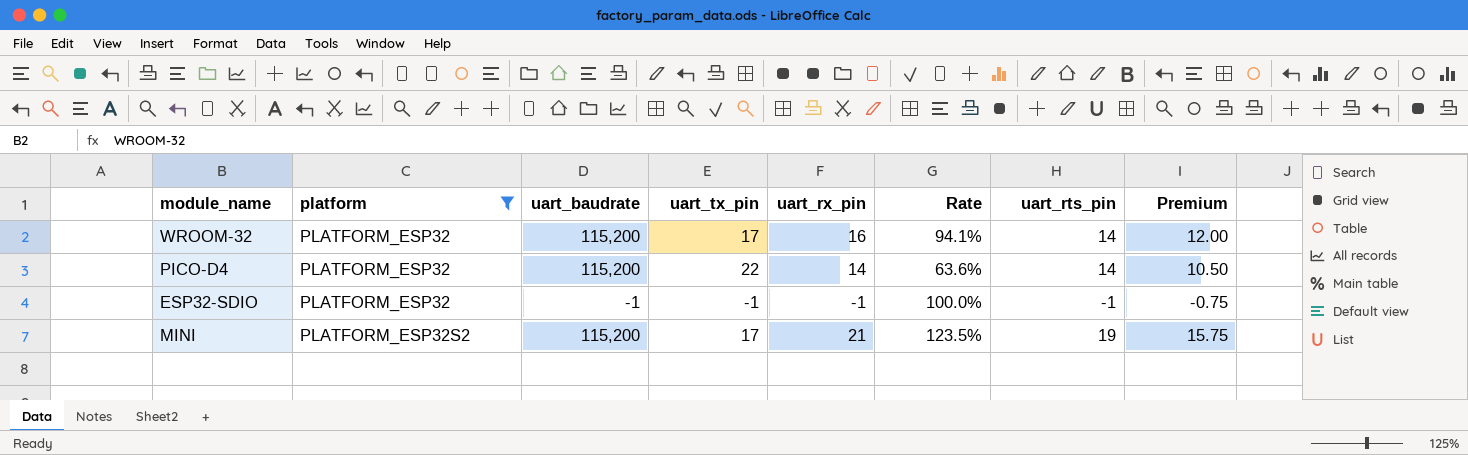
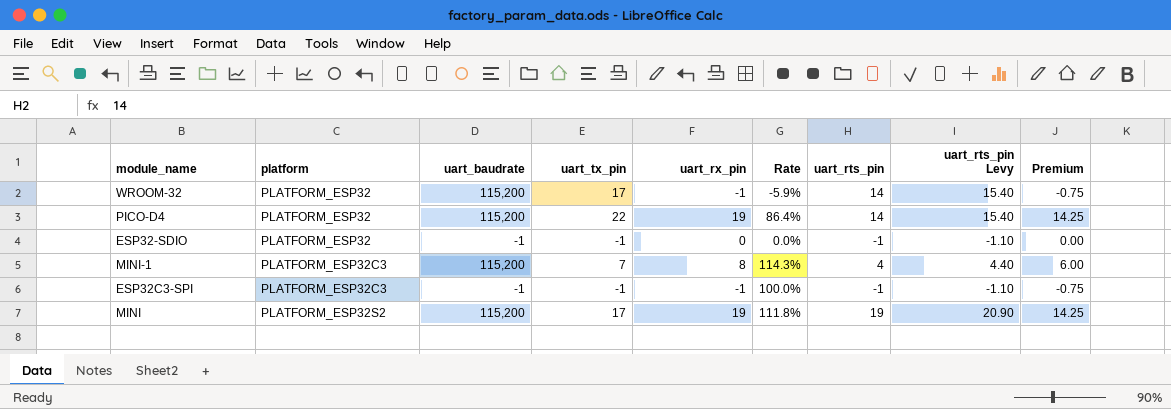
filter: platform != PLATFORM_ESP32C3 -> none
column uart_rts_pin Levy | formula: none -> [uart_rts_pin] * 1.1
WROOM-32 | uart_rx_pin: 16 -> -1
WROOM-32 | Rate: 94.1% -> -5.9%
WROOM-32 | Premium: 12.00 -> -0.75
PICO-D4 | uart_rx_pin: 14 -> 19
PICO-D4 | Rate: 63.6% -> 86.4%
PICO-D4 | Premium: 10.50 -> 14.25
ESP32-SDIO | uart_rx_pin: -1 -> 0
ESP32-SDIO | Rate: 100.0% -> 0.0%
ESP32-SDIO | Premium: -0.75 -> 0.00
MINI | uart_rx_pin: 21 -> 19
MINI | Rate: 123.5% -> 111.8%
MINI | Premium: 15.75 -> 14.25

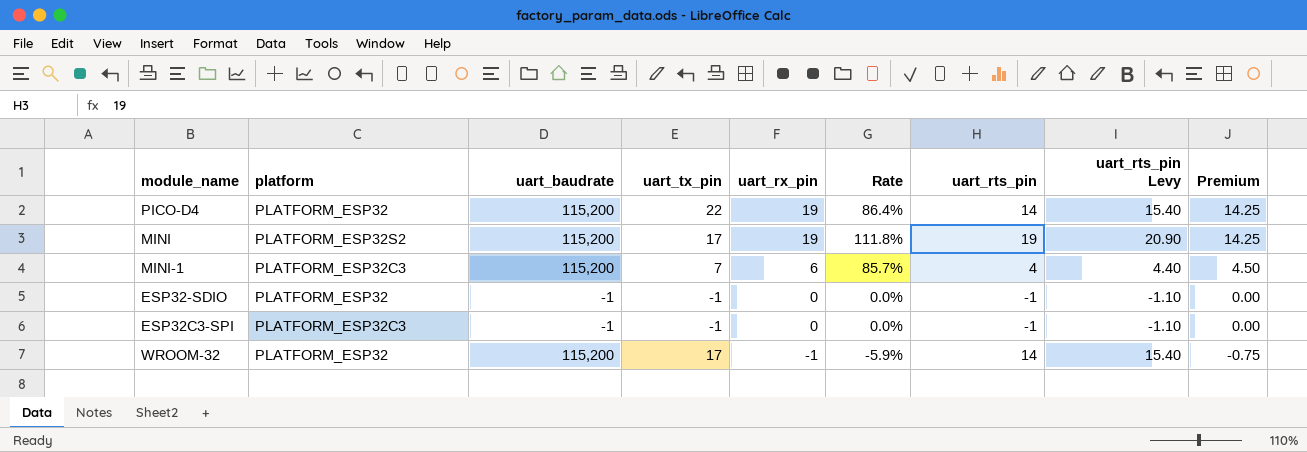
row order: platform ascending -> uart_rx_pin descending
MINI-1 | uart_rx_pin: 8 -> 6
MINI-1 | Rate: 114.3% -> 85.7%
MINI-1 | Premium: 6.00 -> 4.50
ESP32C3-SPI | uart_rx_pin: -1 -> 0
ESP32C3-SPI | Rate: 100.0% -> 0.0%
ESP32C3-SPI | Premium: -0.75 -> 0.00

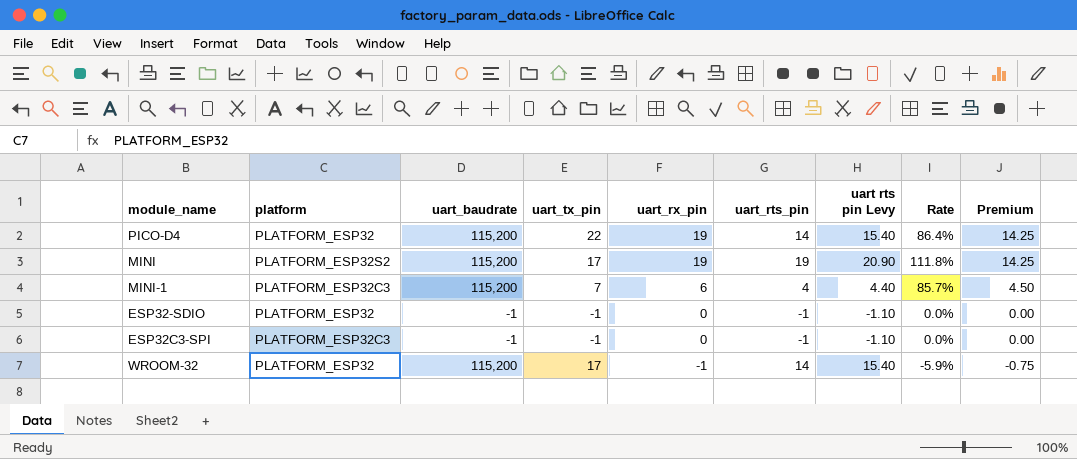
column name: uart_rts_pin Levy -> uart rts pin Levy
column Rate | position: 6 -> 8

